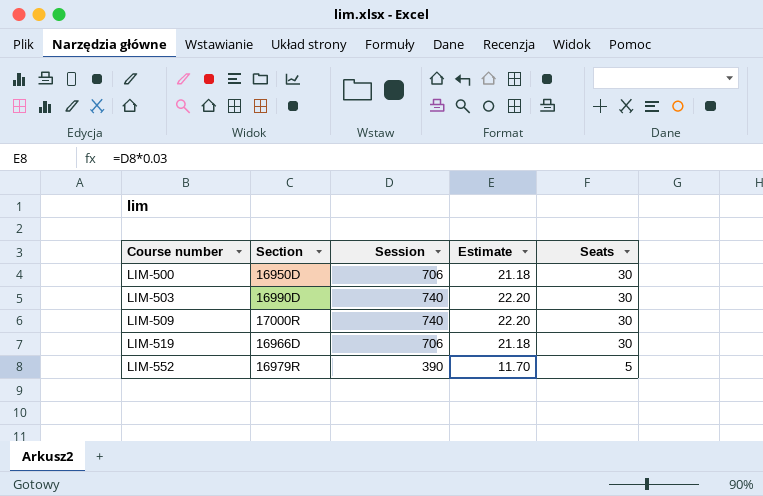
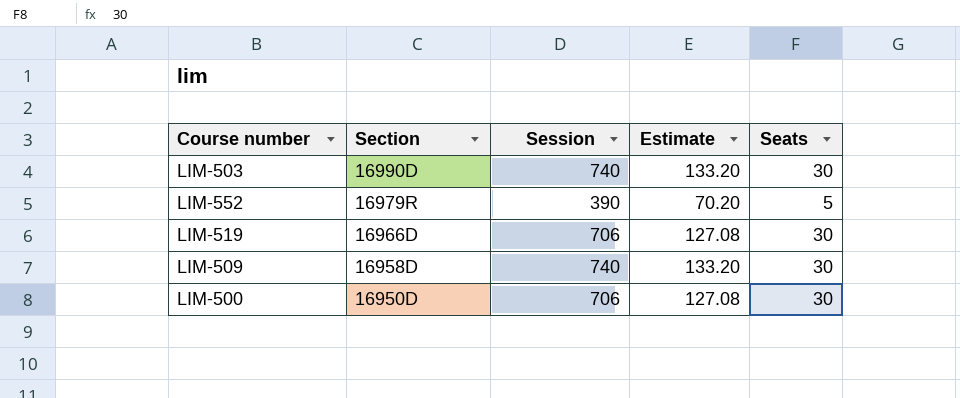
row order: Course number ascending -> Section descending
column Estimate | formula: [Session] * 0.03 -> [Session] * 0.18
LIM-509 | Section: 17000R -> 16958D

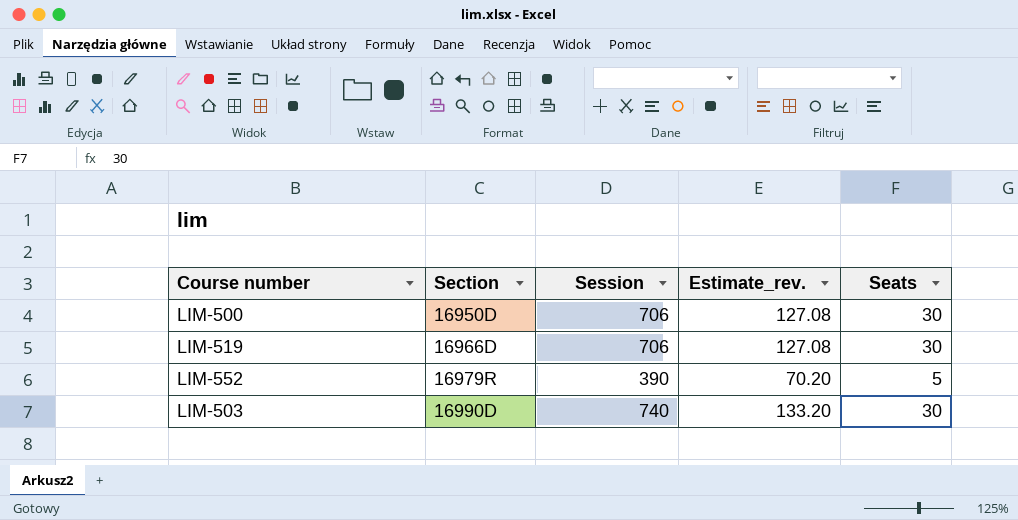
row order: Section descending -> Section ascending
column name: Estimate -> Estimate_rev.
row LIM-509: 16958D | 740 | 133.20 | 30 -> none

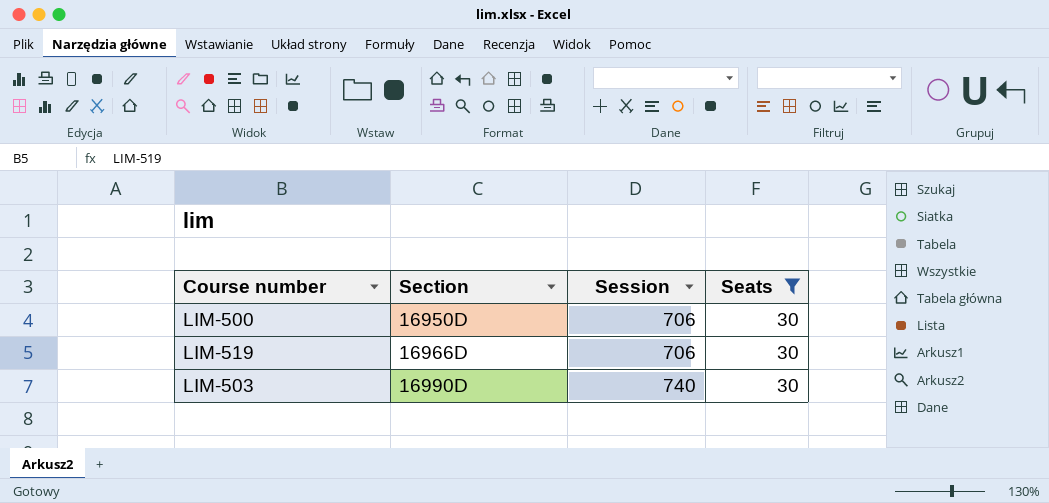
filter: none -> Seats = 30
column Estimate_rev. | formula: [Session] * 0.18 -> none

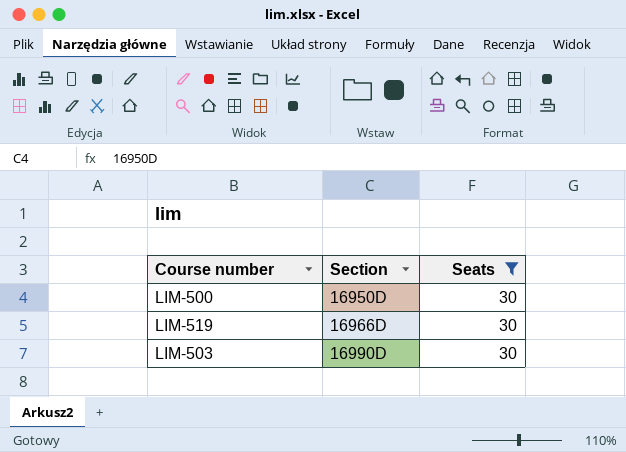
column Session | position: 3 -> none

